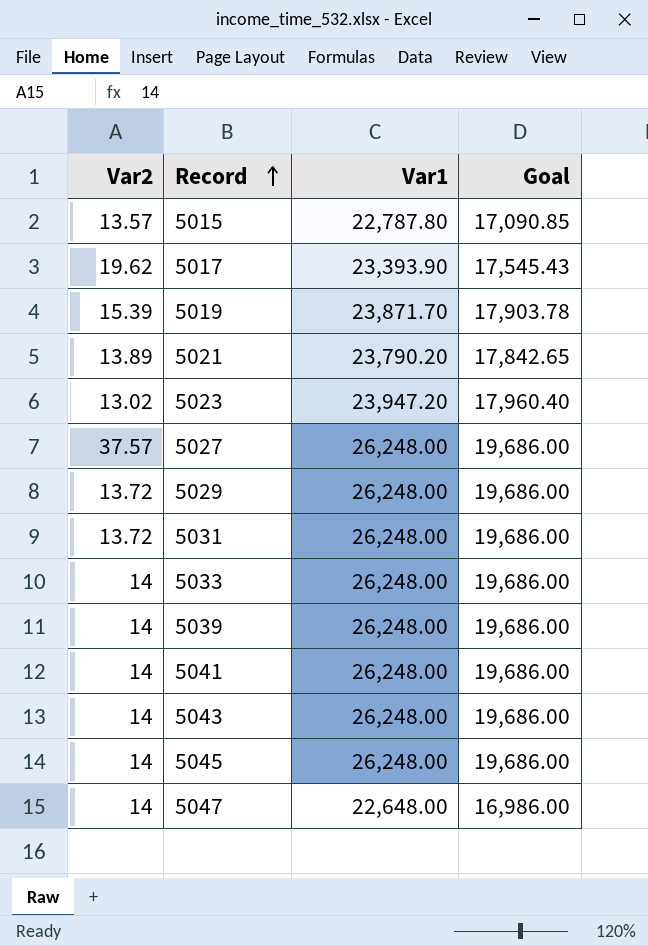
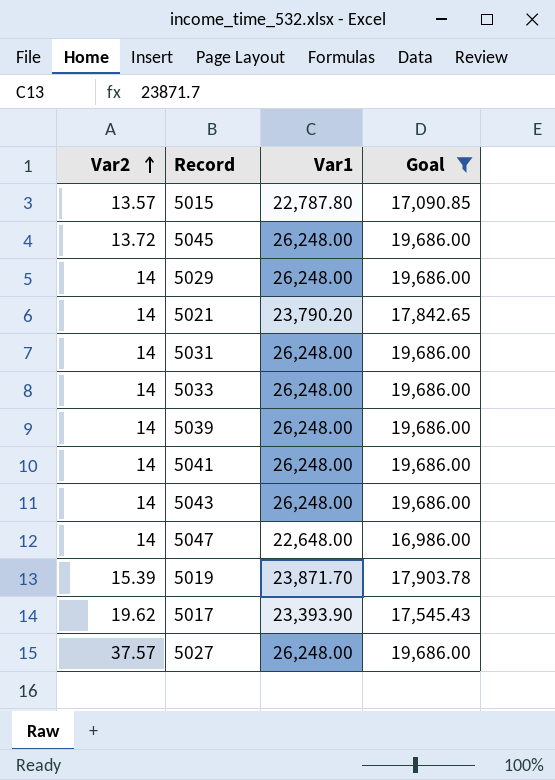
filter: none -> Goal != 17,960.40
row order: Record ascending -> Var2 ascending
5045 | Var2: 14 -> 13.72
5029 | Var2: 13.72 -> 14
5021 | Var2: 13.89 -> 14
5031 | Var2: 13.72 -> 14

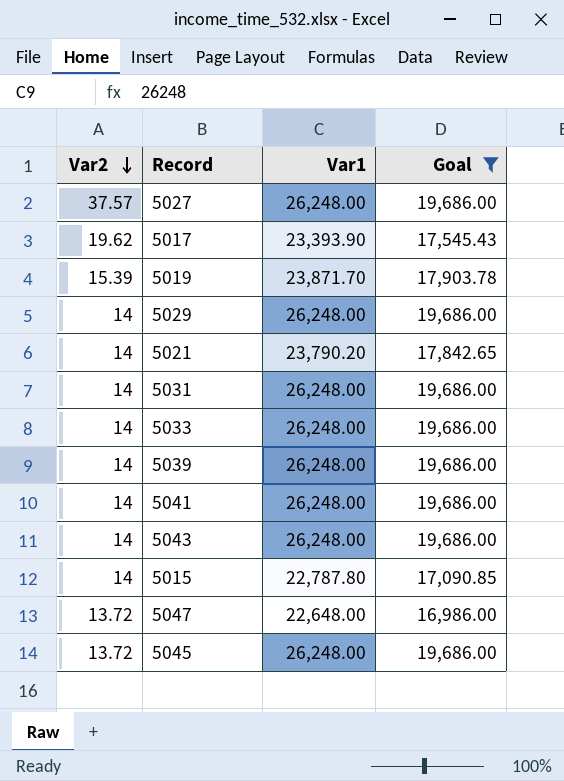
row order: Var2 ascending -> Var2 descending
5015 | Var2: 13.57 -> 14
5047 | Var2: 14 -> 13.72

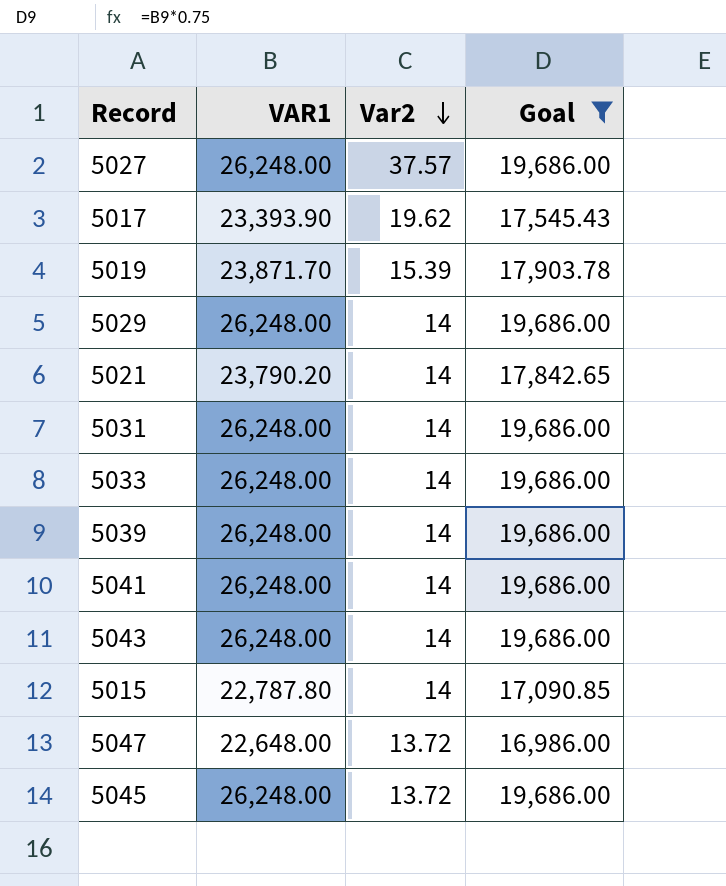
column name: Var1 -> VAR1
column Var2 | position: 1 -> 3

